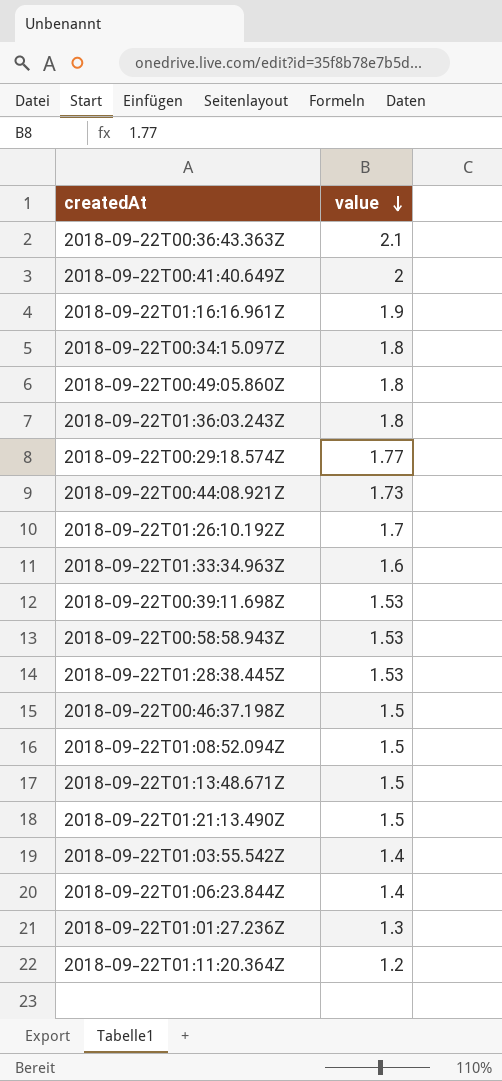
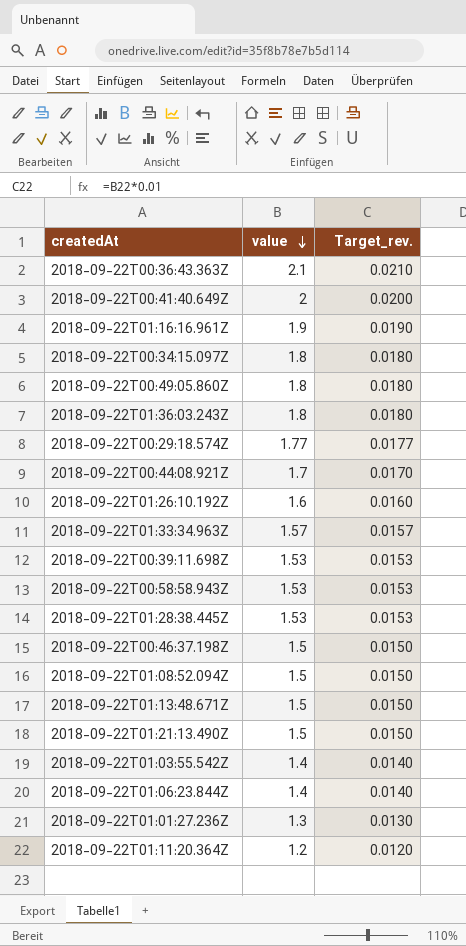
column Target_rev. | formula: none -> [value] * 0.01
2018-09-22T00:44:08.921Z | value: 1.73 -> 1.7
2018-09-22T01:26:10.192Z | value: 1.7 -> 1.6
2018-09-22T01:33:34.963Z | value: 1.6 -> 1.57

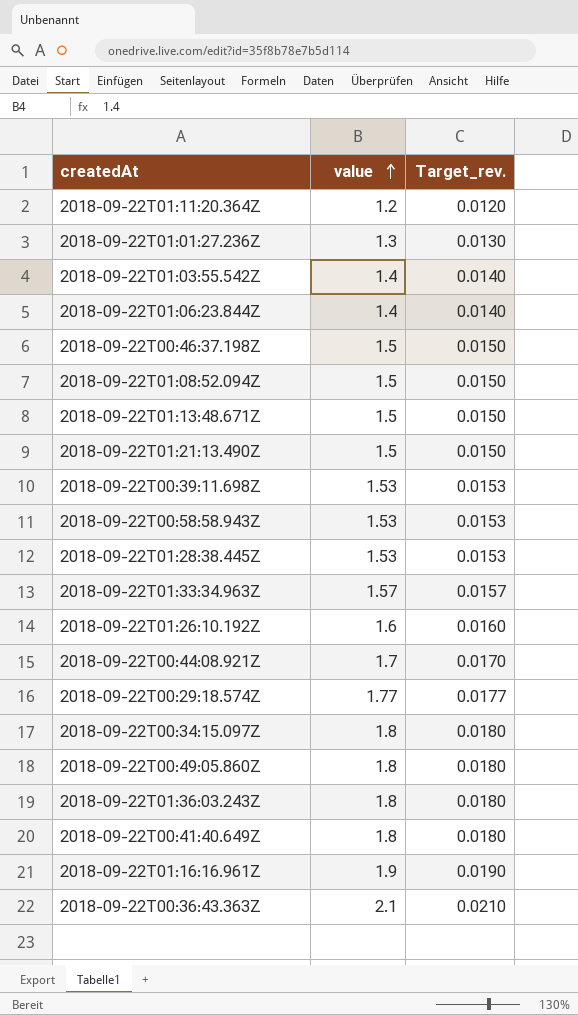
row order: value descending -> value ascending
2018-09-22T00:41:40.649Z | value: 2 -> 1.8
2018-09-22T00:41:40.649Z | Target_rev.: 0.0200 -> 0.0180

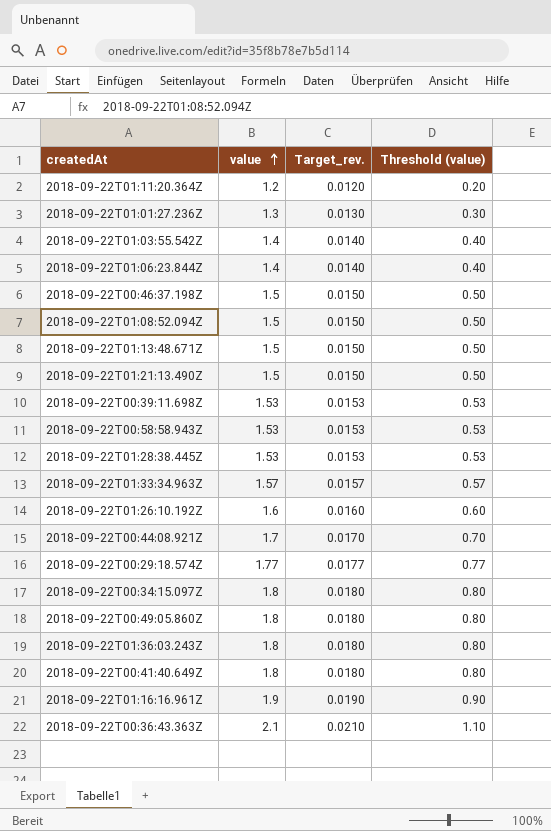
column Threshold (value) | formula: none -> [value] - 1

